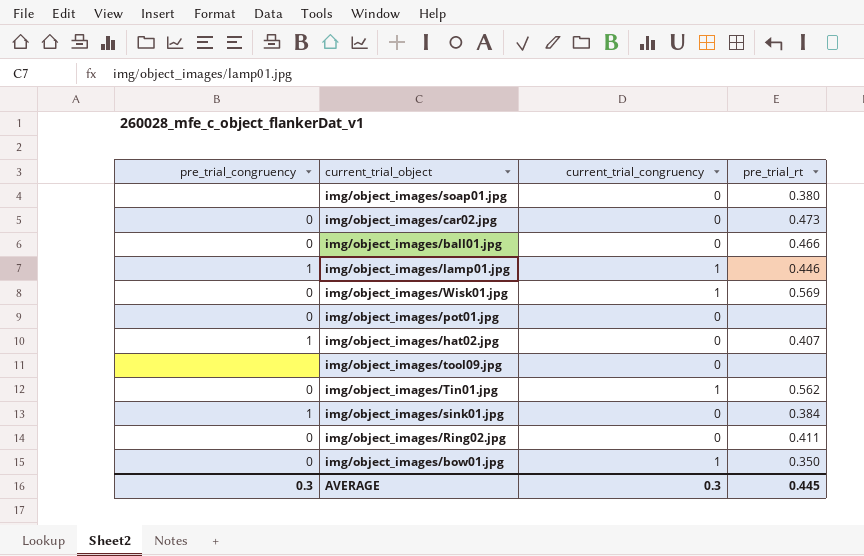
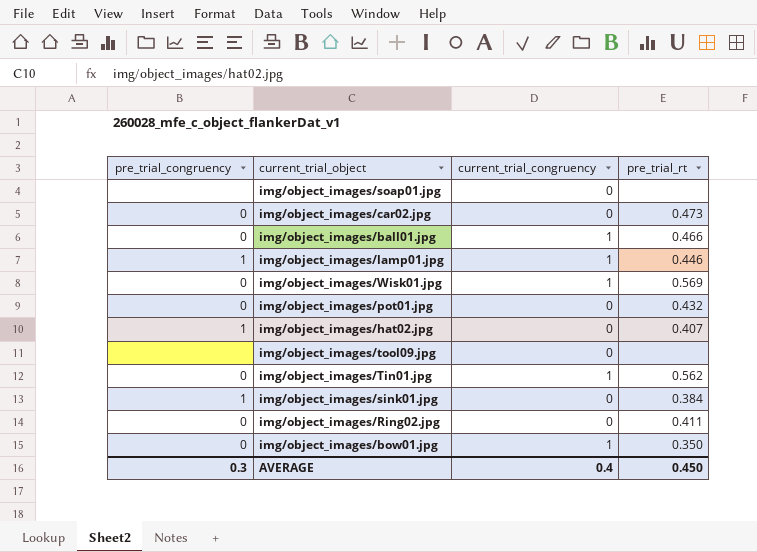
img/object_images/soap01.jpg | pre_trial_rt: 0.380 -> none
img/object_images/ball01.jpg | current_trial_congruency: 0 -> 1
img/object_images/pot01.jpg | pre_trial_rt: none -> 0.432
AVERAGE | current_trial_congruency: 0.3 -> 0.4
AVERAGE | pre_trial_rt: 0.445 -> 0.450

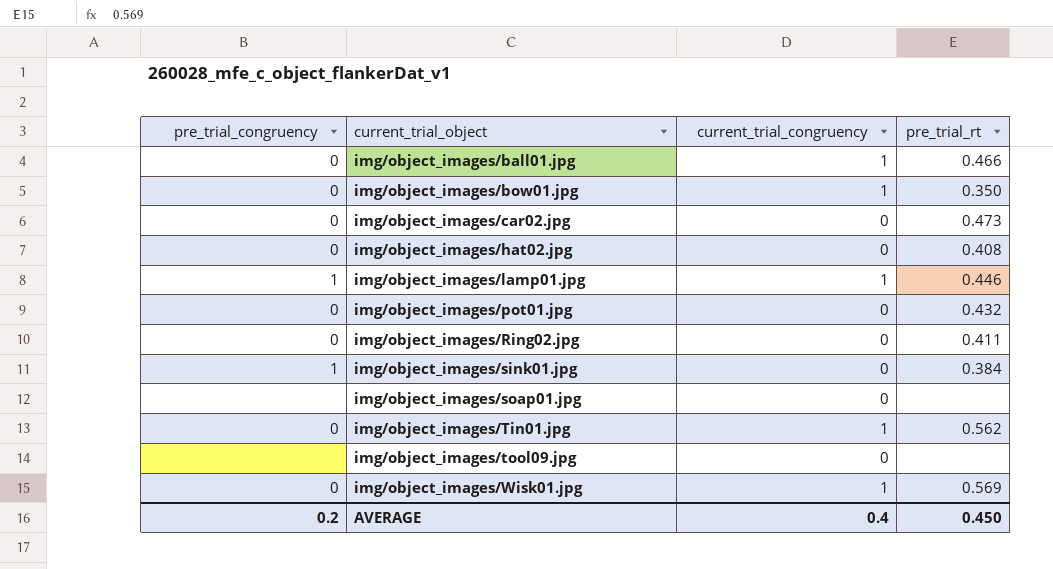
row order: none -> current_trial_object ascending
img/object_images/hat02.jpg | pre_trial_congruency: 1 -> 0
img/object_images/hat02.jpg | pre_trial_rt: 0.407 -> 0.408
AVERAGE | pre_trial_congruency: 0.3 -> 0.2

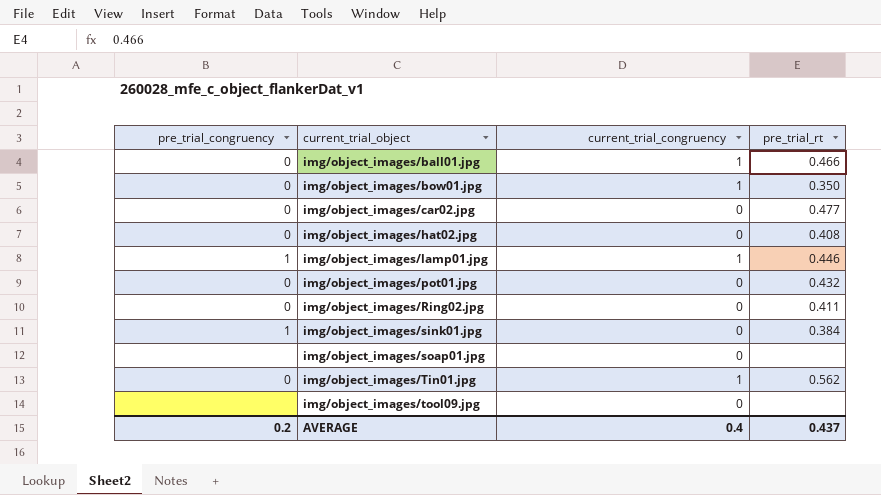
row img/object_images/Wisk01.jpg: 0 | 1 | 0.569 -> none
img/object_images/car02.jpg | pre_trial_rt: 0.473 -> 0.477
AVERAGE | pre_trial_rt: 0.450 -> 0.437

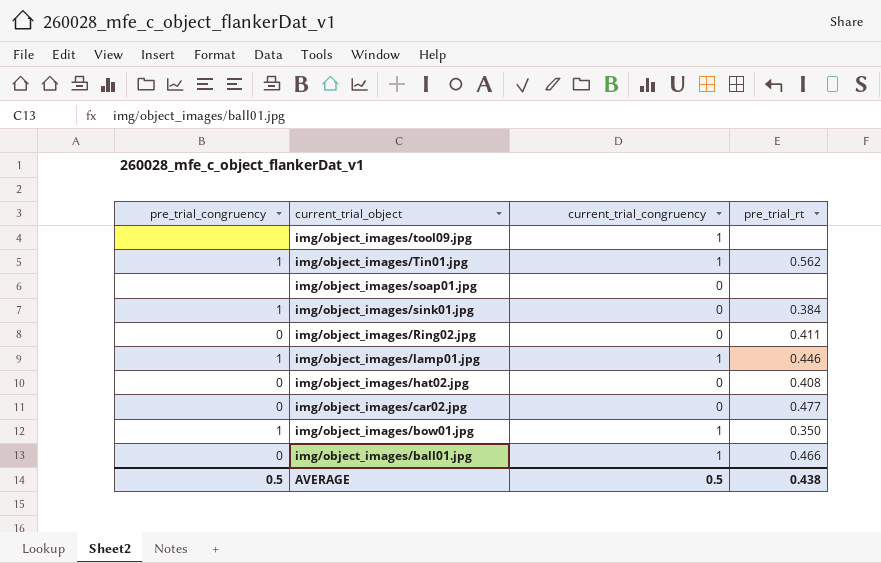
row order: current_trial_object ascending -> current_trial_object descending
row img/object_images/pot01.jpg: 0 | 0 | 0.432 -> none
img/object_images/tool09.jpg | current_trial_congruency: 0 -> 1
img/object_images/Tin01.jpg | pre_trial_congruency: 0 -> 1
img/object_images/bow01.jpg | pre_trial_congruency: 0 -> 1
AVERAGE | pre_trial_congruency: 0.2 -> 0.5
AVERAGE | current_trial_congruency: 0.4 -> 0.5
AVERAGE | pre_trial_rt: 0.437 -> 0.438

